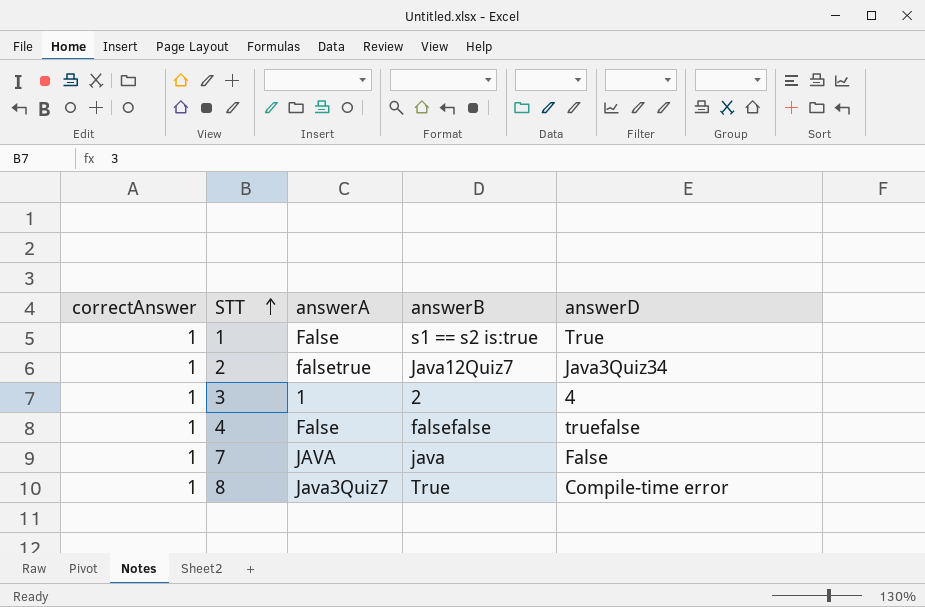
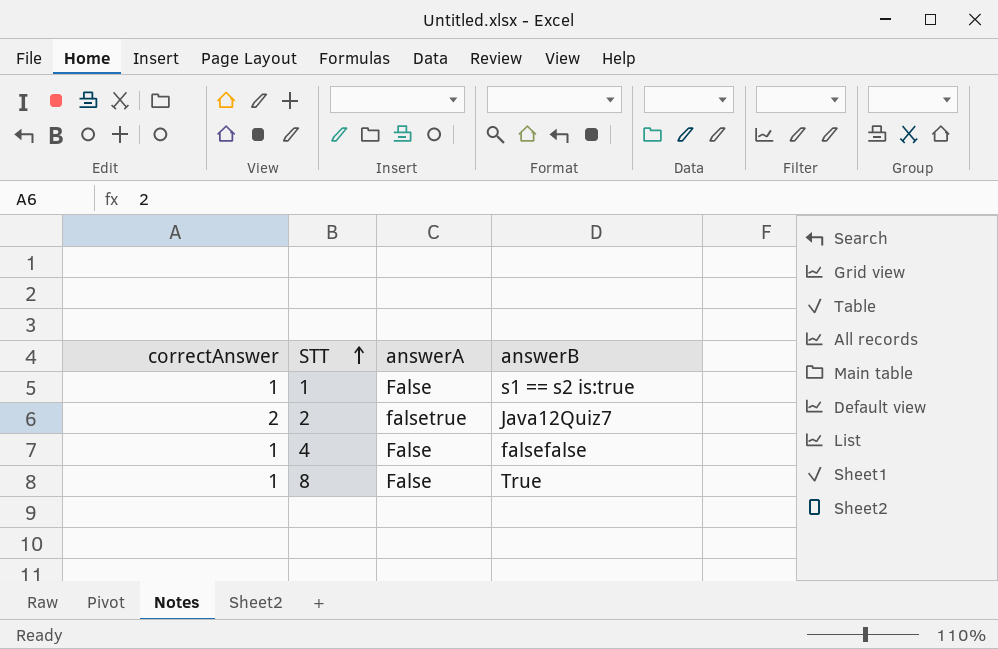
column answerD | position: 5 -> none
row 3: 1 | 1 | 2 | 4 -> none
row 7: 1 | JAVA | java | False -> none
2 | correctAnswer: 1 -> 2
8 | answerA: Java3Quiz7 -> False

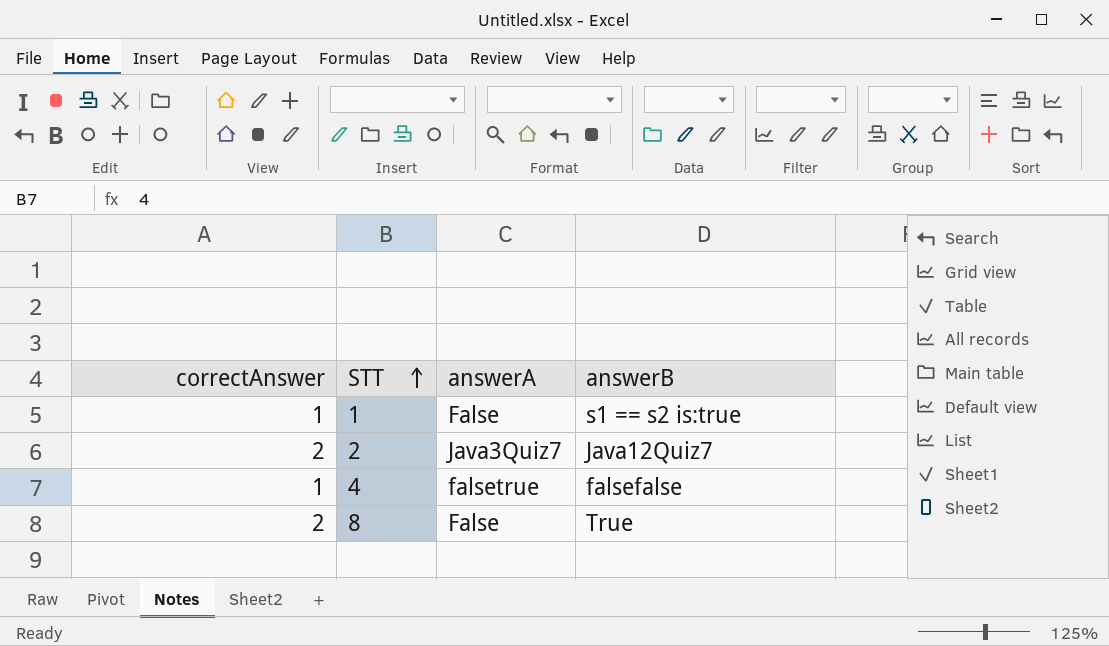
2 | answerA: falsetrue -> Java3Quiz7
4 | answerA: False -> falsetrue
8 | correctAnswer: 1 -> 2

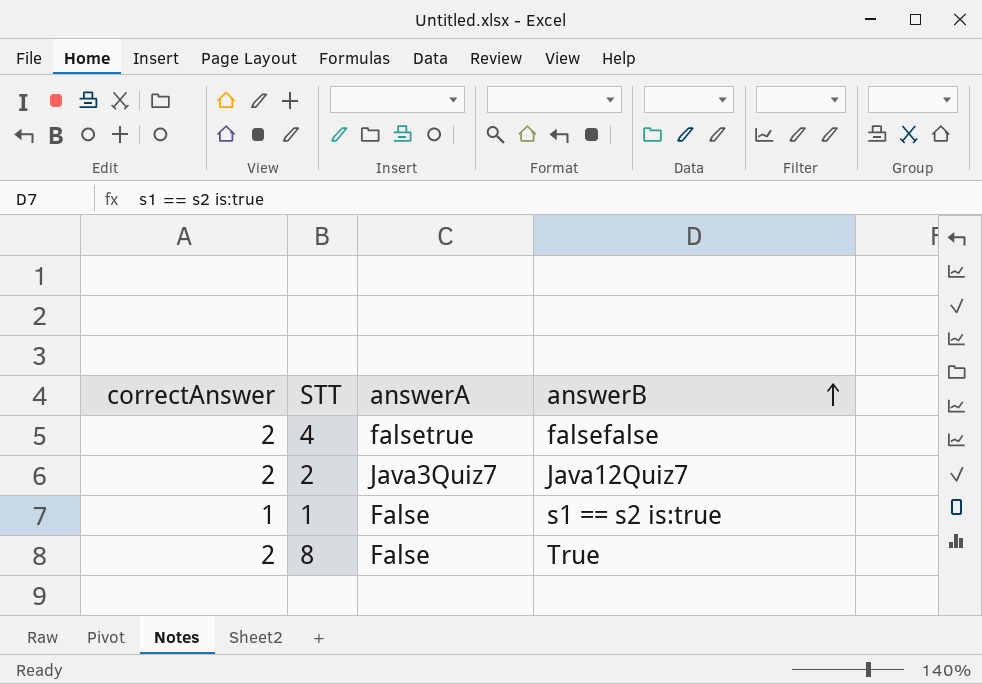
row order: STT ascending -> answerB ascending
4 | correctAnswer: 1 -> 2

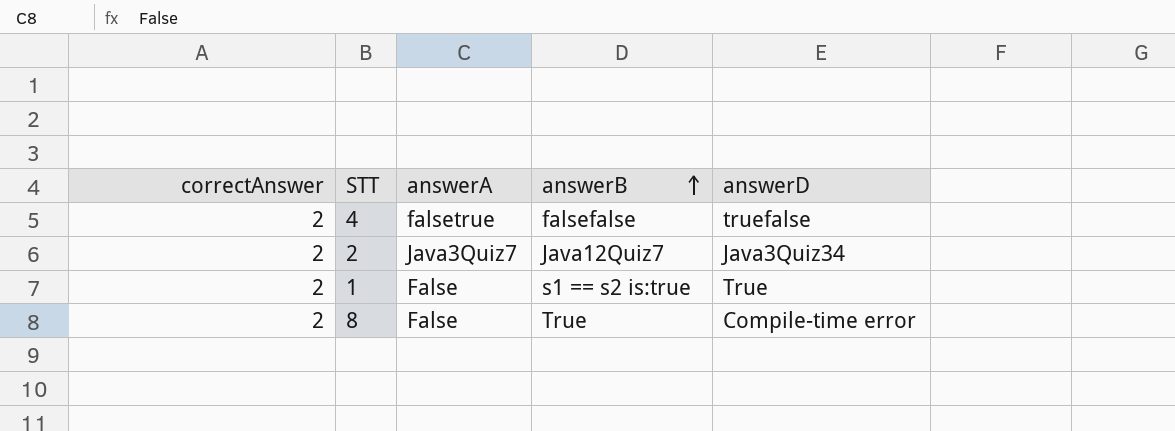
column answerD | position: none -> 5
1 | correctAnswer: 1 -> 2

